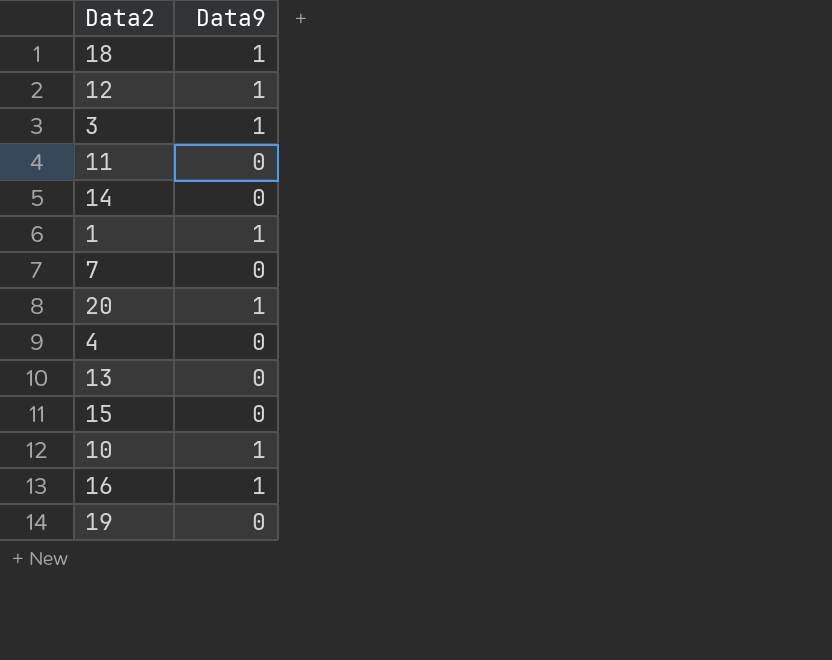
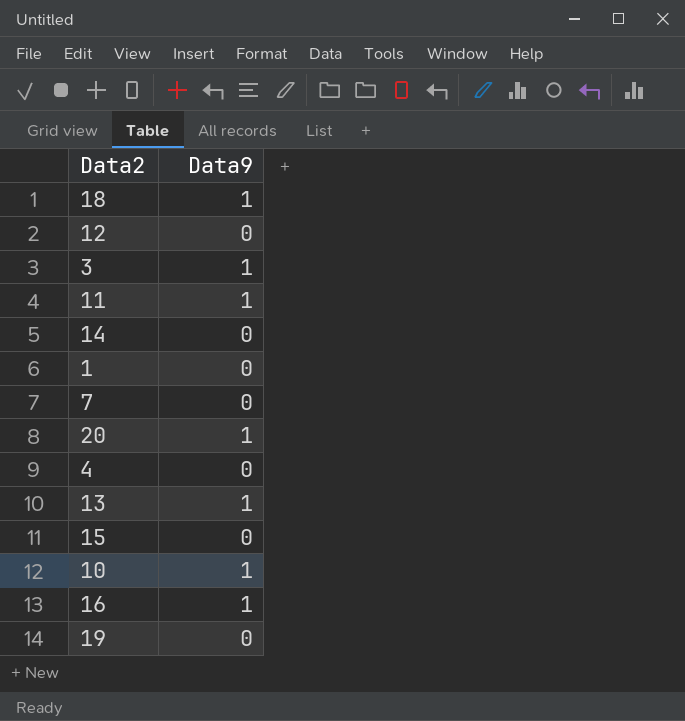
12 | Data9: 1 -> 0
11 | Data9: 0 -> 1
1 | Data9: 1 -> 0
13 | Data9: 0 -> 1

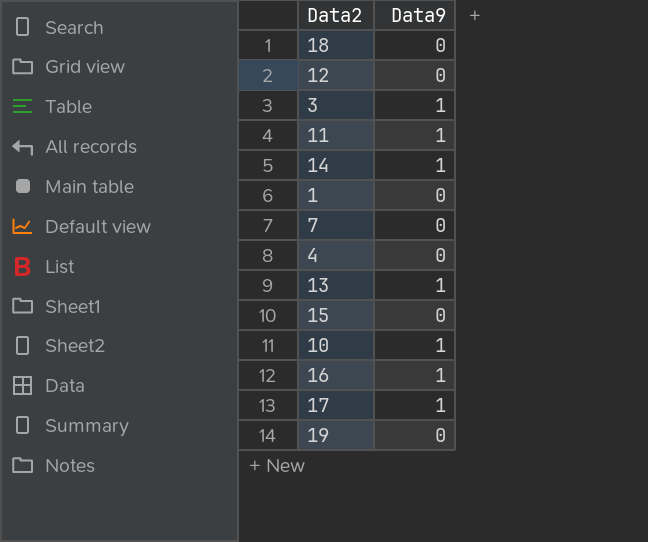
row 20: 1 -> none
18 | Data9: 1 -> 0
14 | Data9: 0 -> 1
row 17: none -> 1

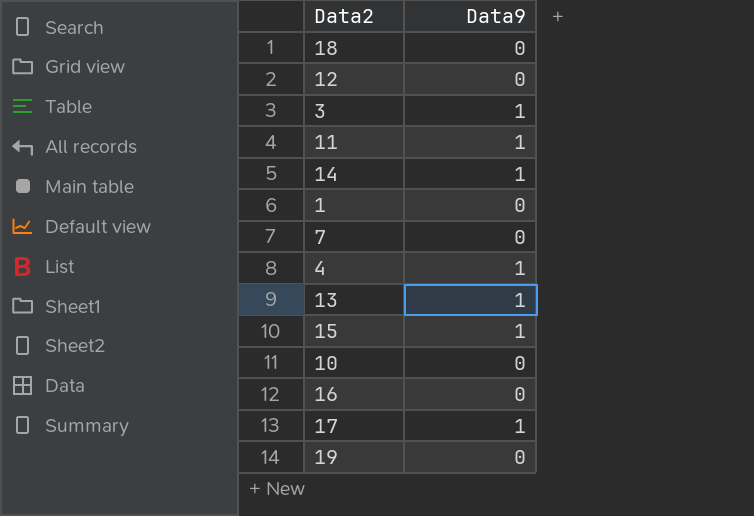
4 | Data9: 0 -> 1
15 | Data9: 0 -> 1
10 | Data9: 1 -> 0
16 | Data9: 1 -> 0

